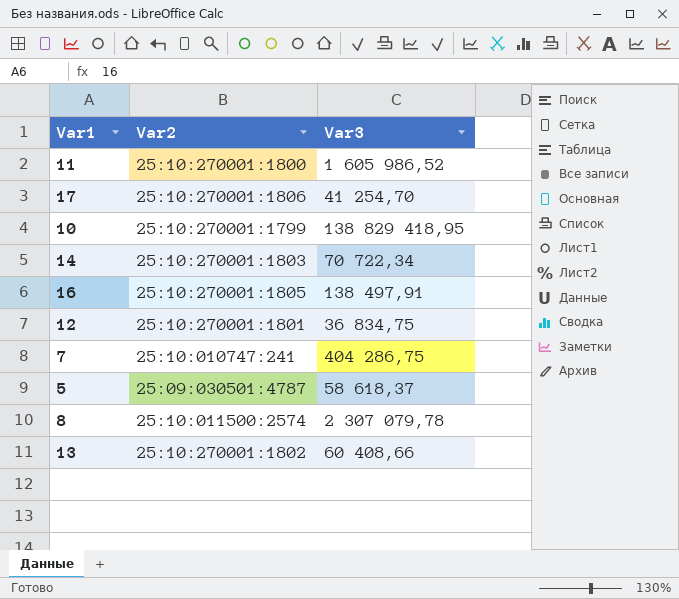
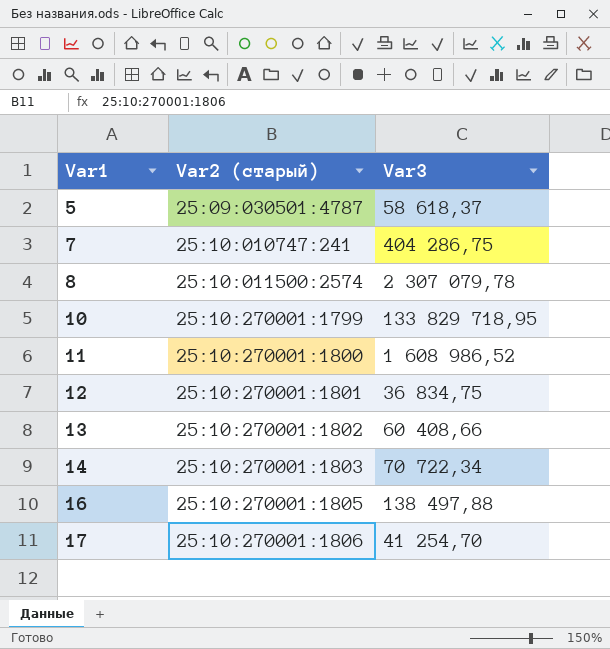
row order: none -> Var1 ascending
column name: Var2 -> Var2 (старый)
10 | Var3: 138 829 418,95 -> 133 829 718,95
11 | Var3: 1 605 986,52 -> 1 608 986,52
16 | Var3: 138 497,91 -> 138 497,88

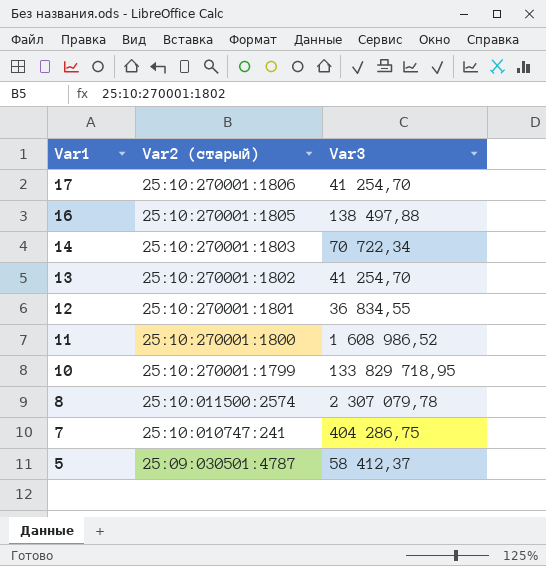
row order: Var1 ascending -> Var1 descending
13 | Var3: 60 408,66 -> 41 254,70
12 | Var3: 36 834,75 -> 36 834,55
5 | Var3: 58 618,37 -> 58 412,37

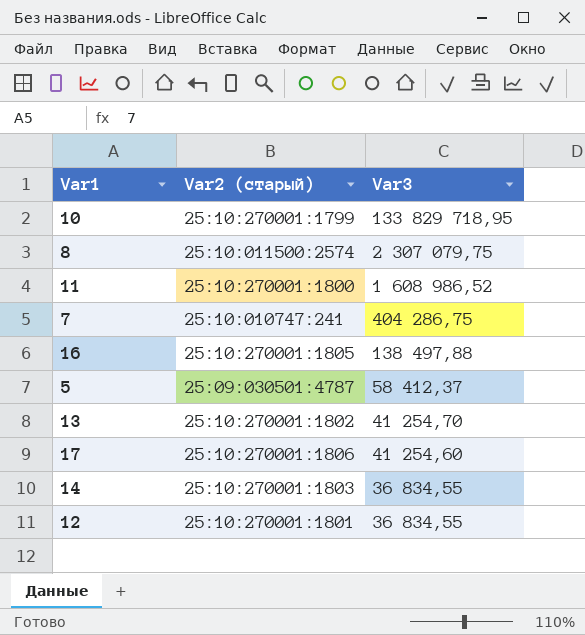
row order: Var1 descending -> Var3 descending
8 | Var3: 2 307 079,78 -> 2 307 079,75
17 | Var3: 41 254,70 -> 41 254,60
14 | Var3: 70 722,34 -> 36 834,55

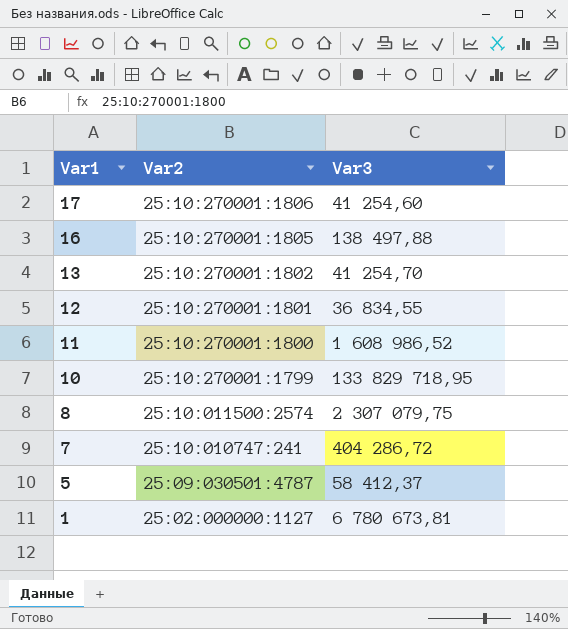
row order: Var3 descending -> Var1 descending
column name: Var2 (старый) -> Var2
row 14: 25:10:270001:1803 | 36 834,55 -> none
7 | Var3: 404 286,75 -> 404 286,72
row 1: none -> 25:02:000000:1127 | 6 780 673,81

